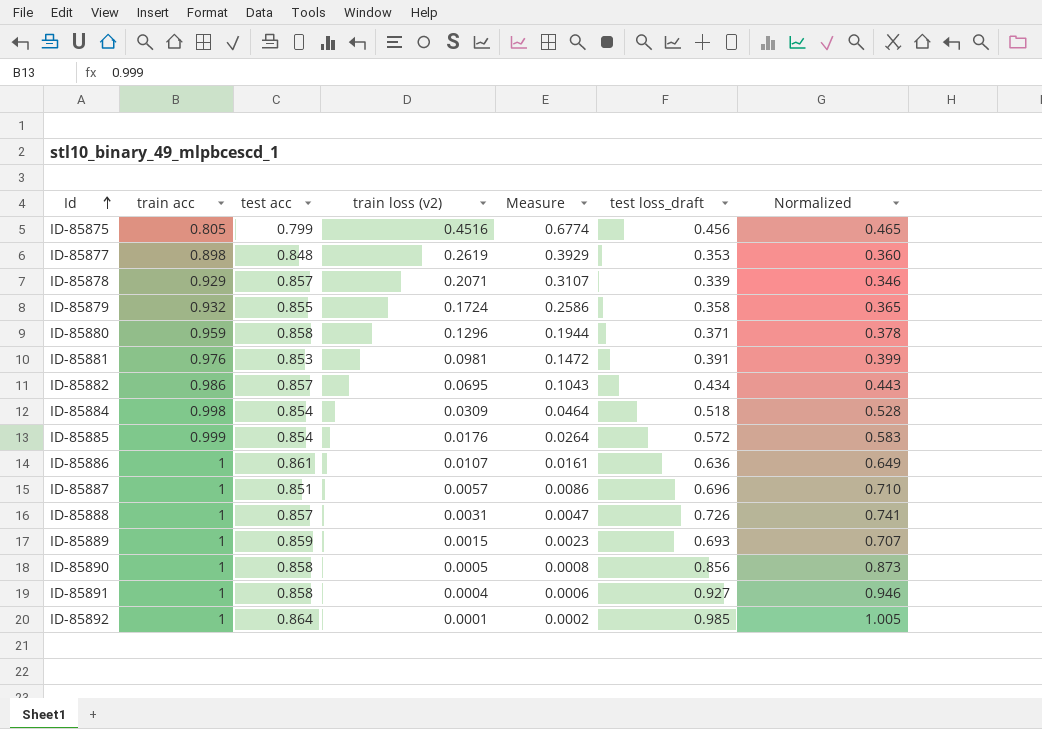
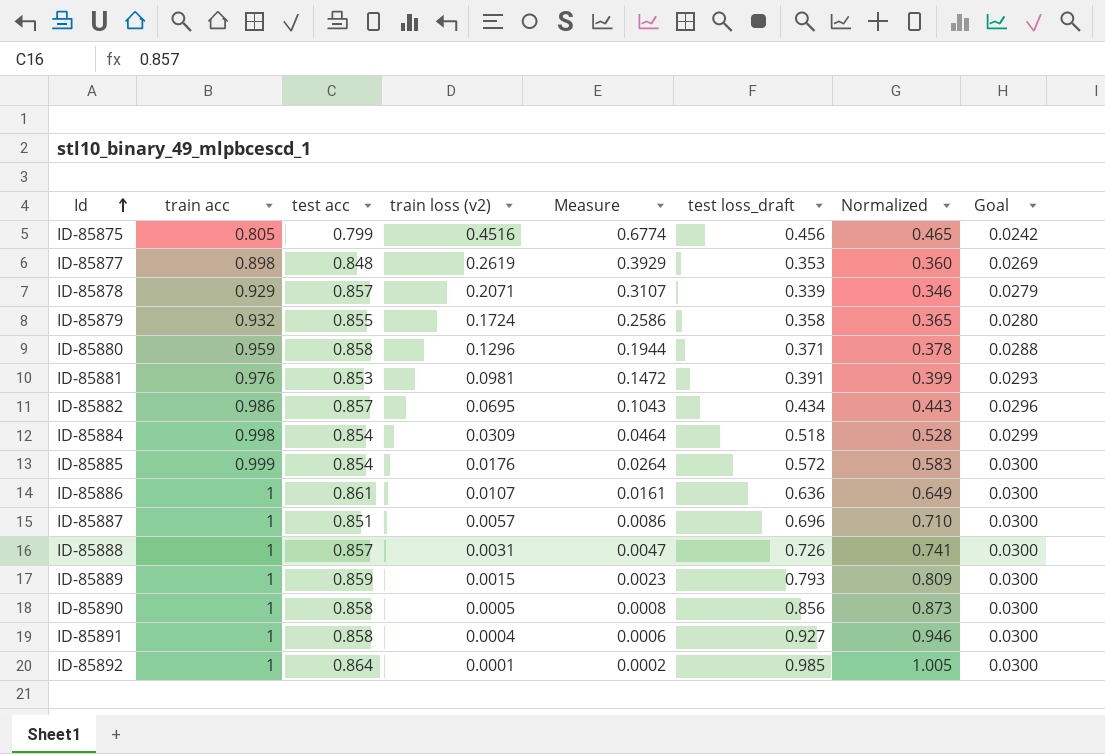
column Goal | formula: none -> [train acc] * 0.03
ID-85889 | test loss_draft: 0.693 -> 0.793
ID-85889 | Normalized: 0.707 -> 0.809

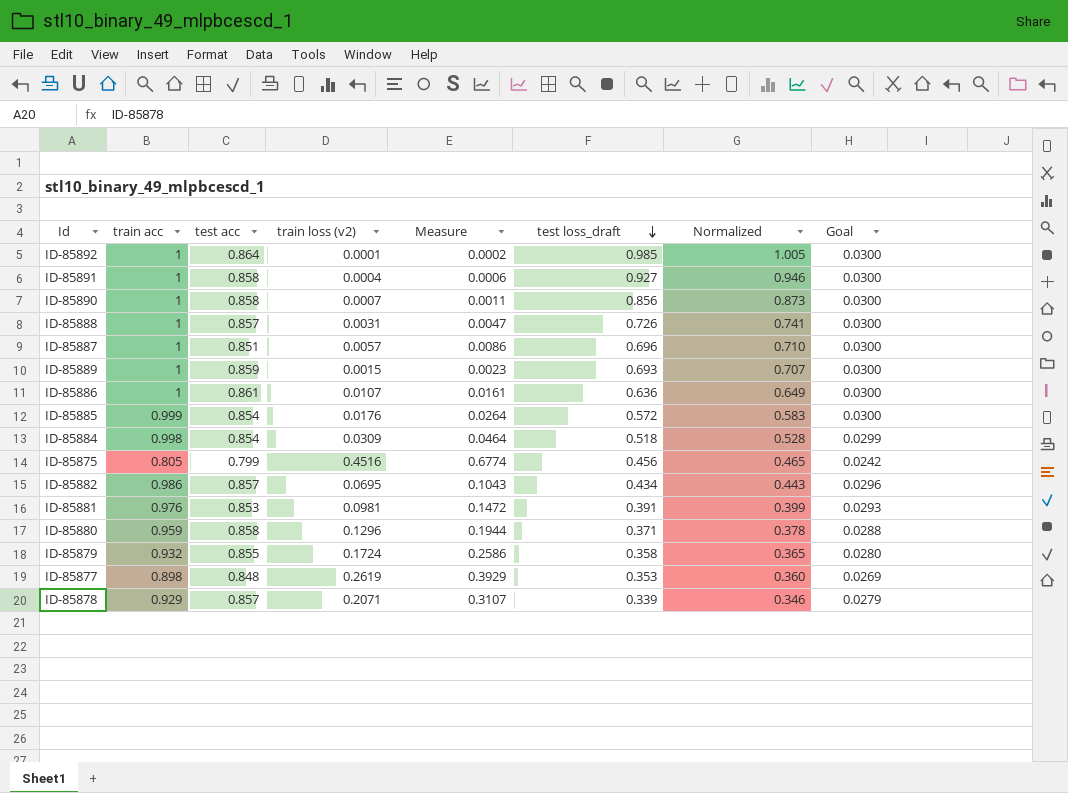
row order: Id ascending -> test loss_draft descending
ID-85890 | train loss (v2): 0.0005 -> 0.0007
ID-85890 | Measure: 0.0008 -> 0.0011
ID-85889 | test loss_draft: 0.793 -> 0.693
ID-85889 | Normalized: 0.809 -> 0.707

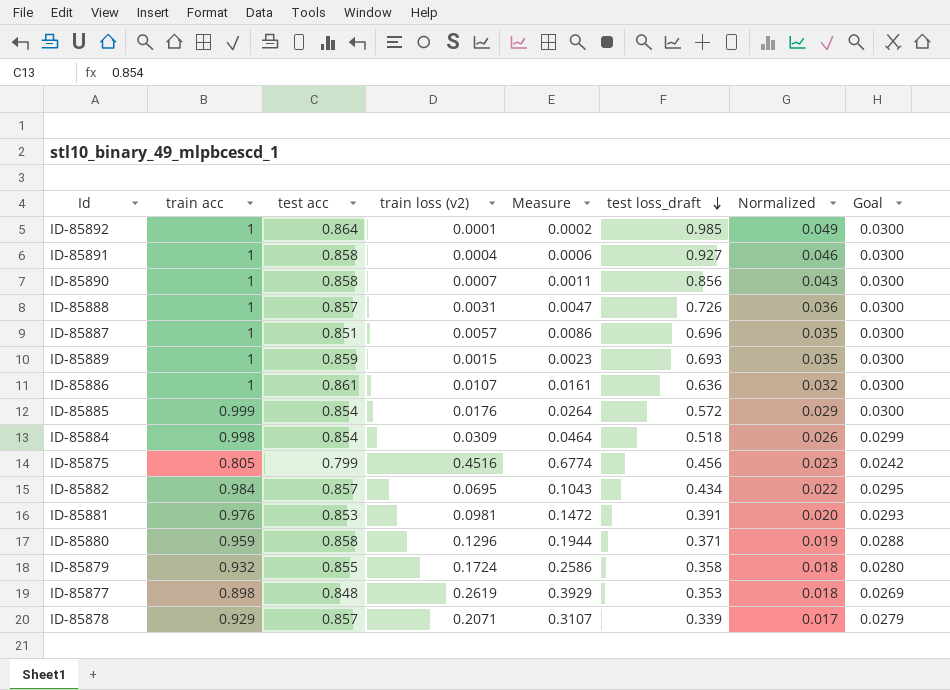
column Normalized | formula: [test loss_draft] * 1.02 -> [test loss_draft] * 0.05
ID-85882 | train acc: 0.986 -> 0.984
ID-85882 | Goal: 0.0296 -> 0.0295

